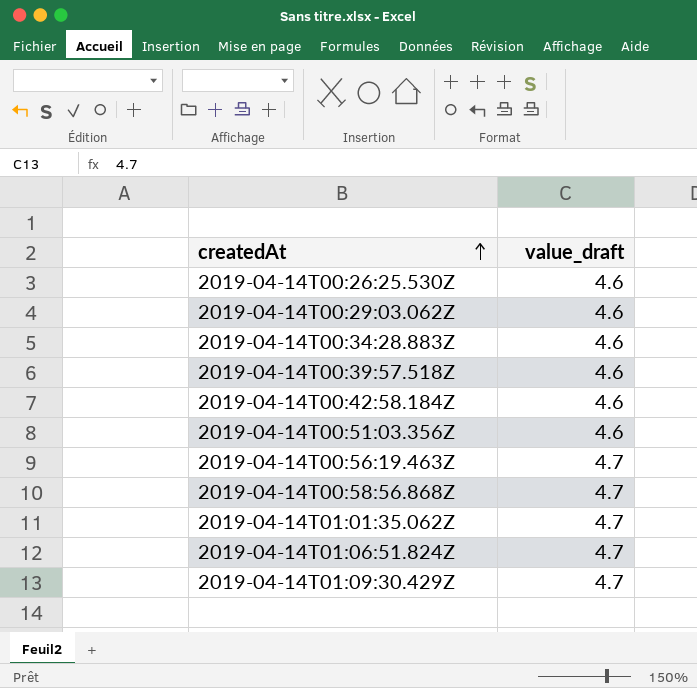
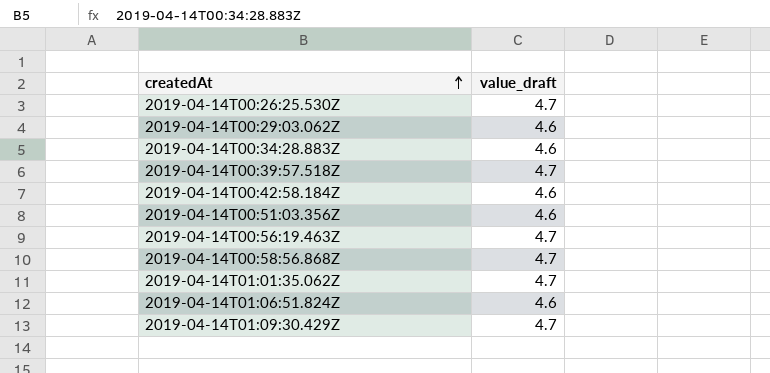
2019-04-14T00:26:25.530Z | value_draft: 4.6 -> 4.7
2019-04-14T00:39:57.518Z | value_draft: 4.6 -> 4.7
2019-04-14T01:06:51.824Z | value_draft: 4.7 -> 4.6

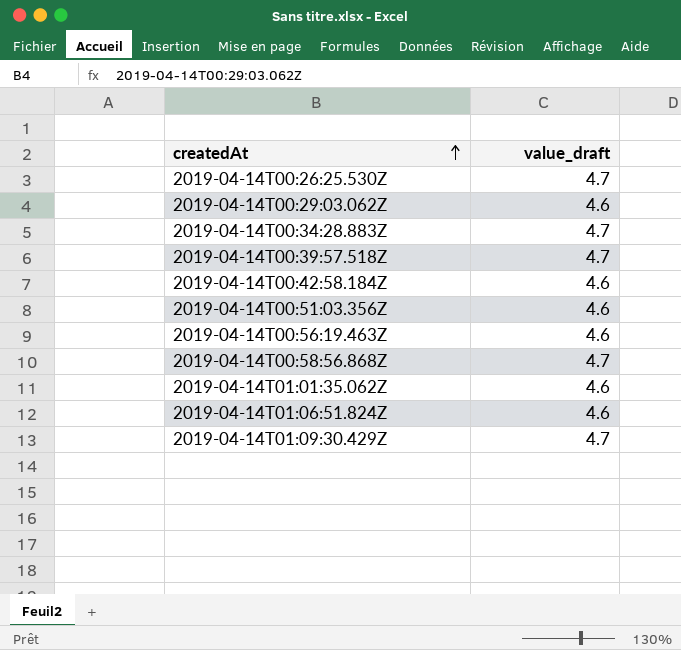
2019-04-14T00:34:28.883Z | value_draft: 4.6 -> 4.7
2019-04-14T00:56:19.463Z | value_draft: 4.7 -> 4.6
2019-04-14T01:01:35.062Z | value_draft: 4.7 -> 4.6

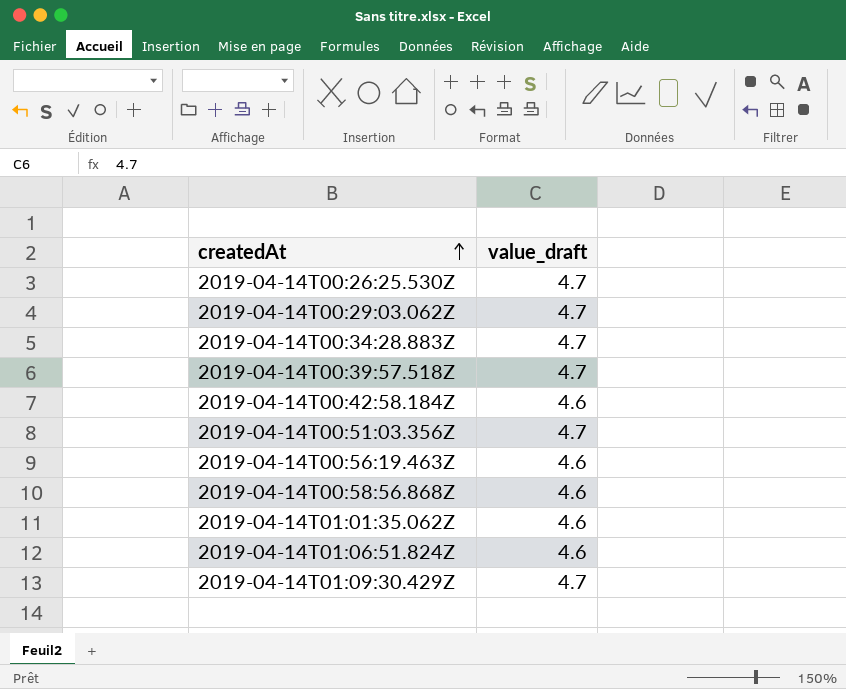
2019-04-14T00:29:03.062Z | value_draft: 4.6 -> 4.7
2019-04-14T00:51:03.356Z | value_draft: 4.6 -> 4.7
2019-04-14T00:58:56.868Z | value_draft: 4.7 -> 4.6

